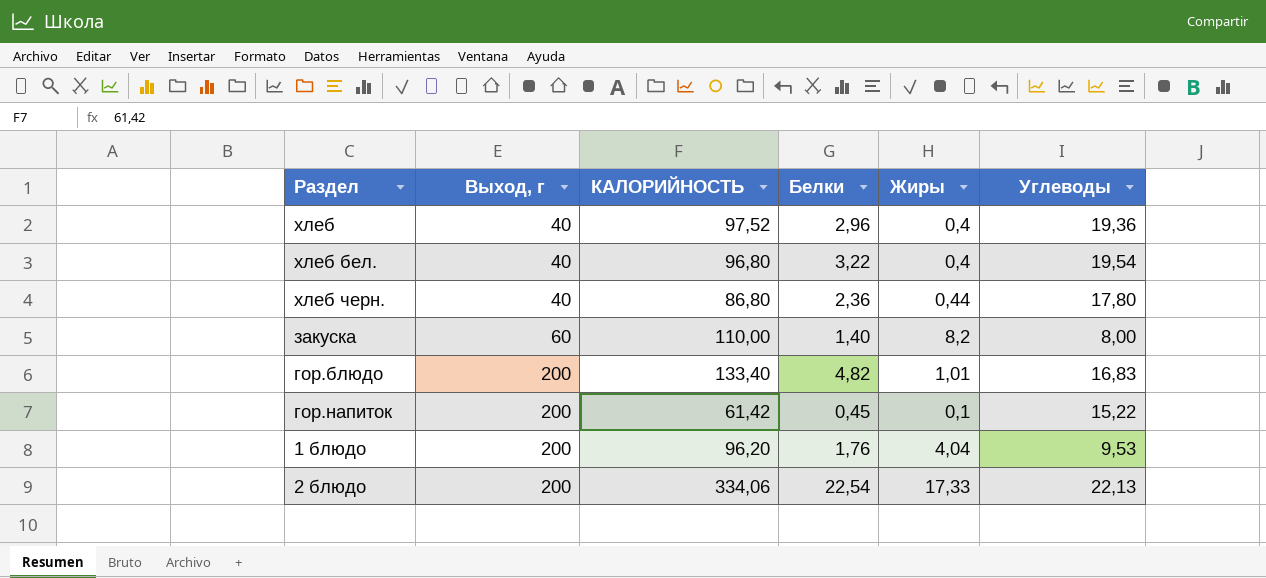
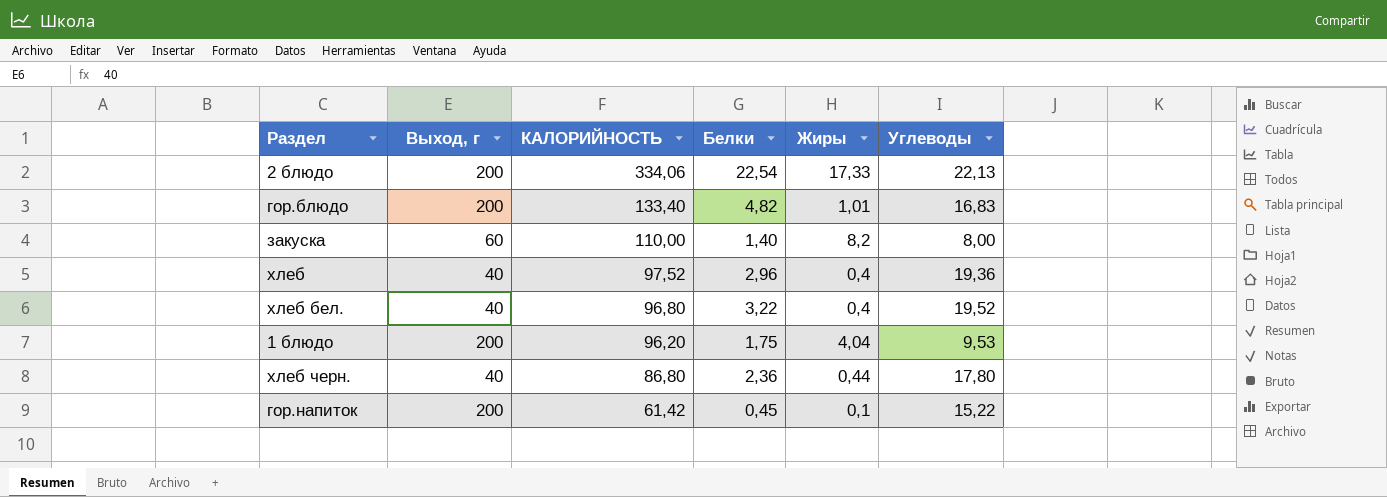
row order: Выход, г ascending -> КАЛОРИЙНОСТЬ descending
хлеб бел. | Углеводы: 19,54 -> 19,52
1 блюдо | Белки: 1,76 -> 1,75

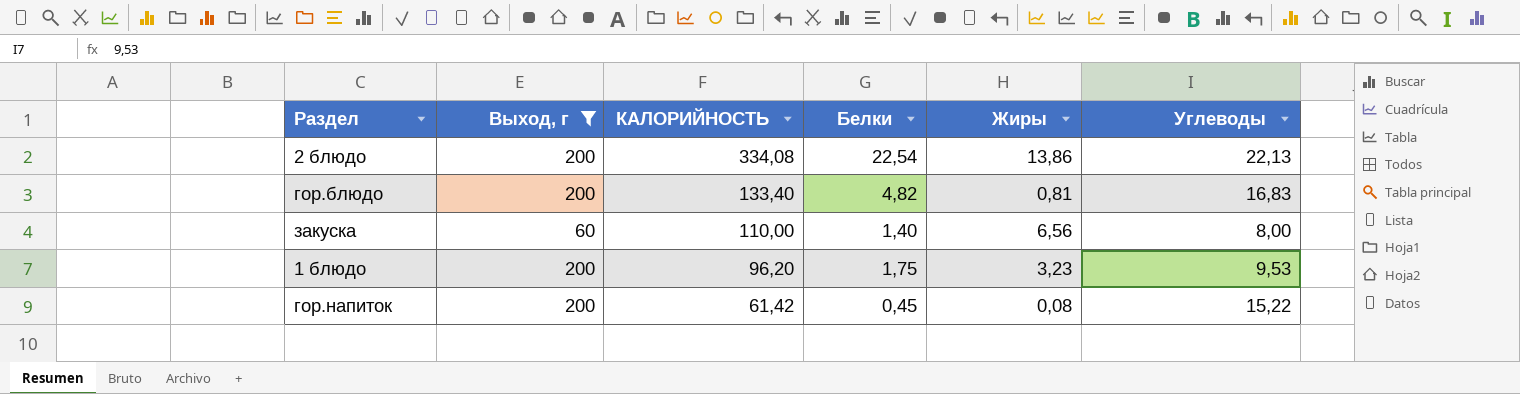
filter: none -> Выход, г != 40
2 блюдо | КАЛОРИЙНОСТЬ: 334,06 -> 334,08
2 блюдо | Жиры: 17,33 -> 13,86
гор.блюдо | Жиры: 1,01 -> 0,81
закуска | Жиры: 8,2 -> 6,56
1 блюдо | Жиры: 4,04 -> 3,23
гор.напиток | Жиры: 0,1 -> 0,08

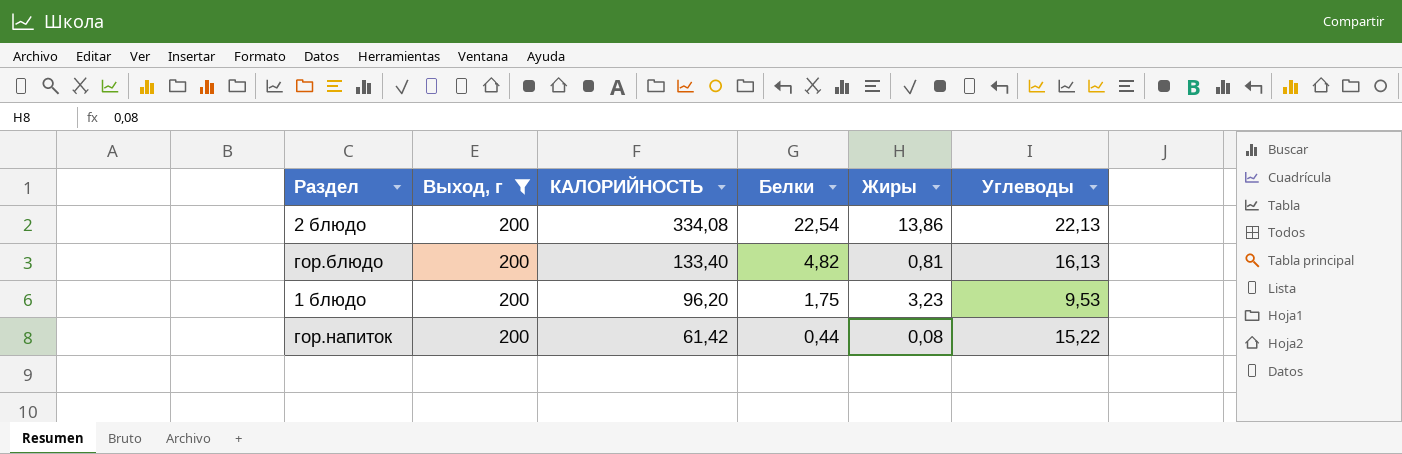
row закуска: 60 | 110,00 | 1,40 | 6,56 | 8,00 -> none
гор.блюдо | Углеводы: 16,83 -> 16,13
гор.напиток | Белки: 0,45 -> 0,44

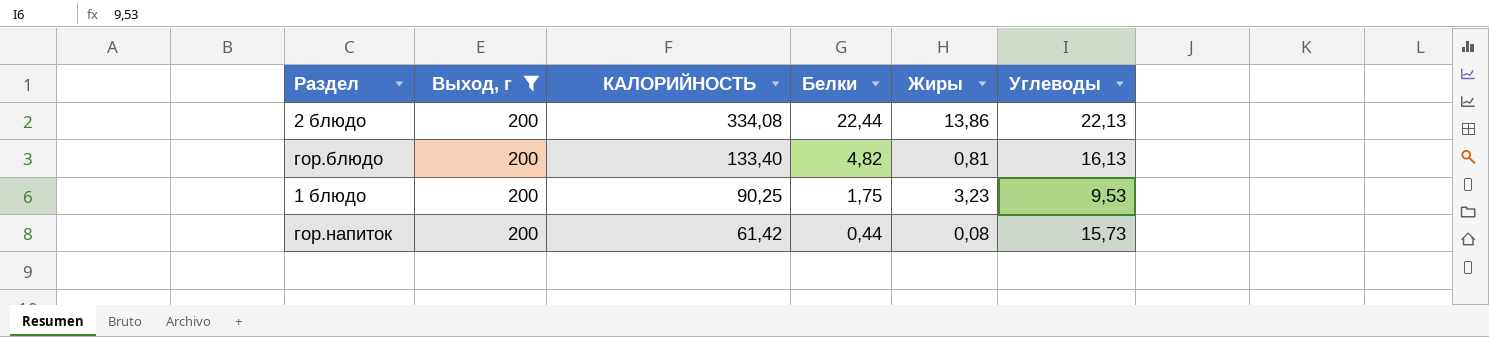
2 блюдо | Белки: 22,54 -> 22,44
1 блюдо | КАЛОРИЙНОСТЬ: 96,20 -> 90,25
гор.напиток | Углеводы: 15,22 -> 15,73

